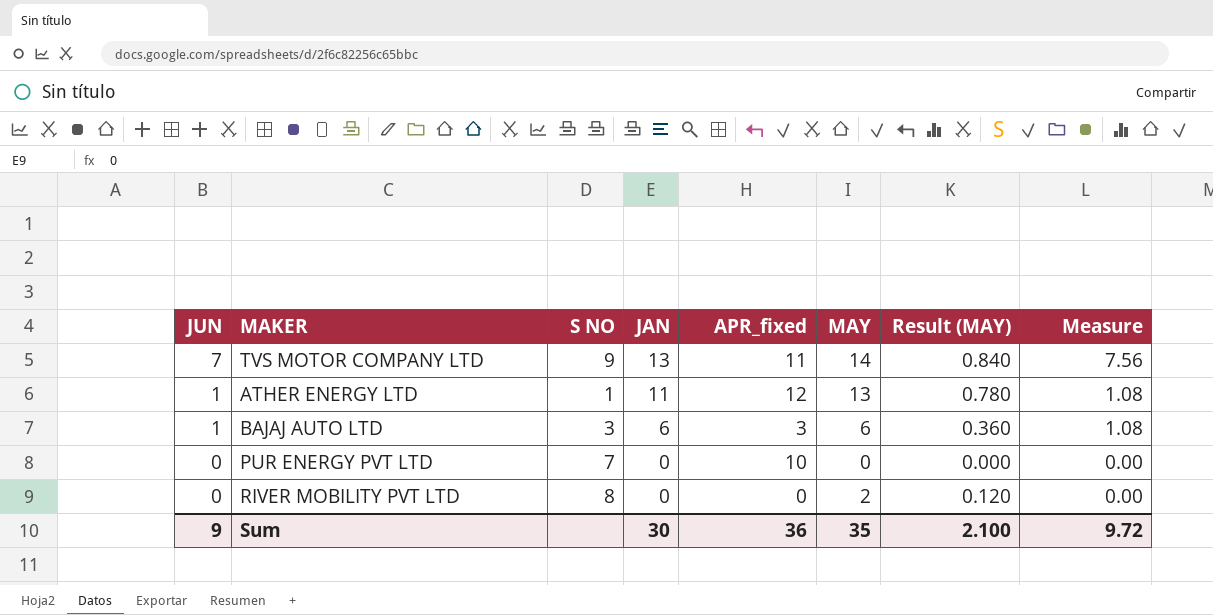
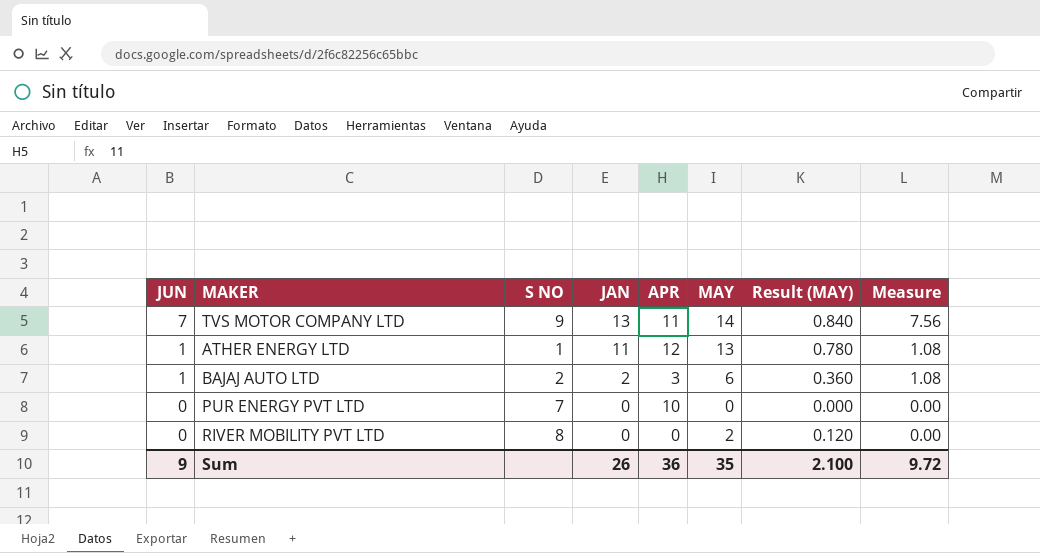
column name: APR_fixed -> APR
BAJAJ AUTO LTD | S NO: 3 -> 2
BAJAJ AUTO LTD | JAN: 6 -> 2
Sum | JAN: 30 -> 26

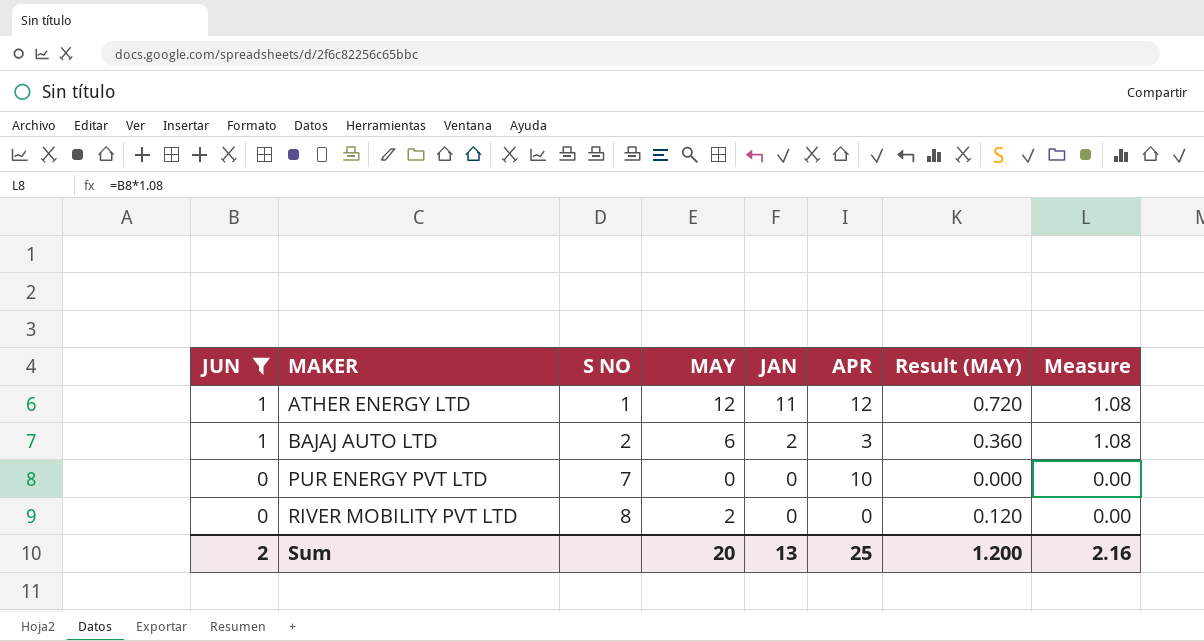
filter: none -> JUN != 7
column MAY | position: 6 -> 4
ATHER ENERGY LTD | MAY: 13 -> 12
ATHER ENERGY LTD | Result (MAY): 0.780 -> 0.720
Sum | JUN: 9 -> 2
Sum | MAY: 35 -> 20
Sum | JAN: 26 -> 13
Sum | APR: 36 -> 25
Sum | Result (MAY): 2.100 -> 1.200
Sum | Measure: 9.72 -> 2.16

